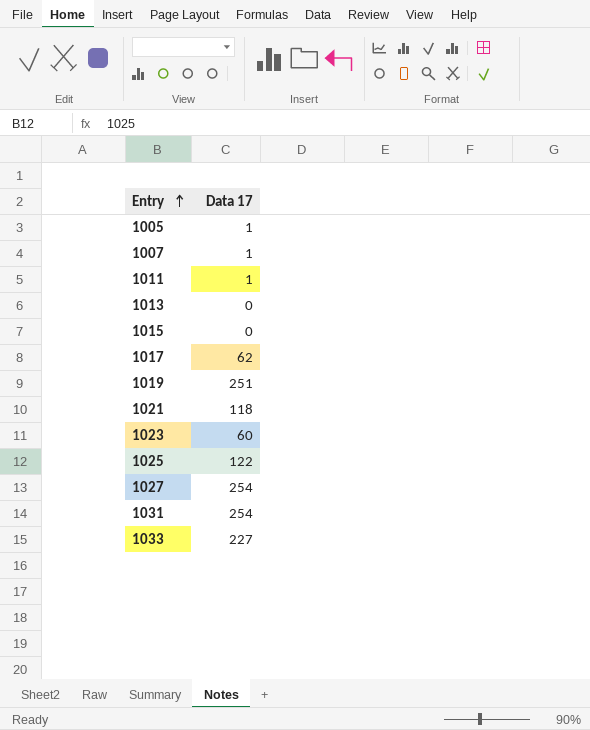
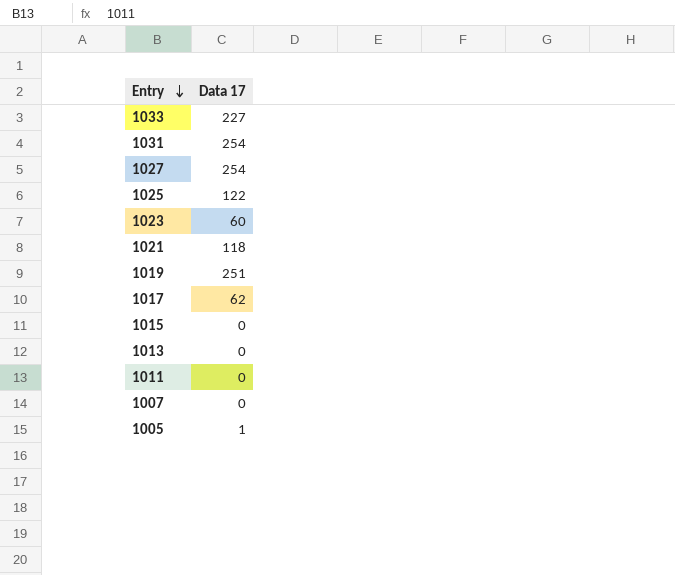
row order: Entry ascending -> Entry descending
1011 | Data 17: 1 -> 0
1007 | Data 17: 1 -> 0

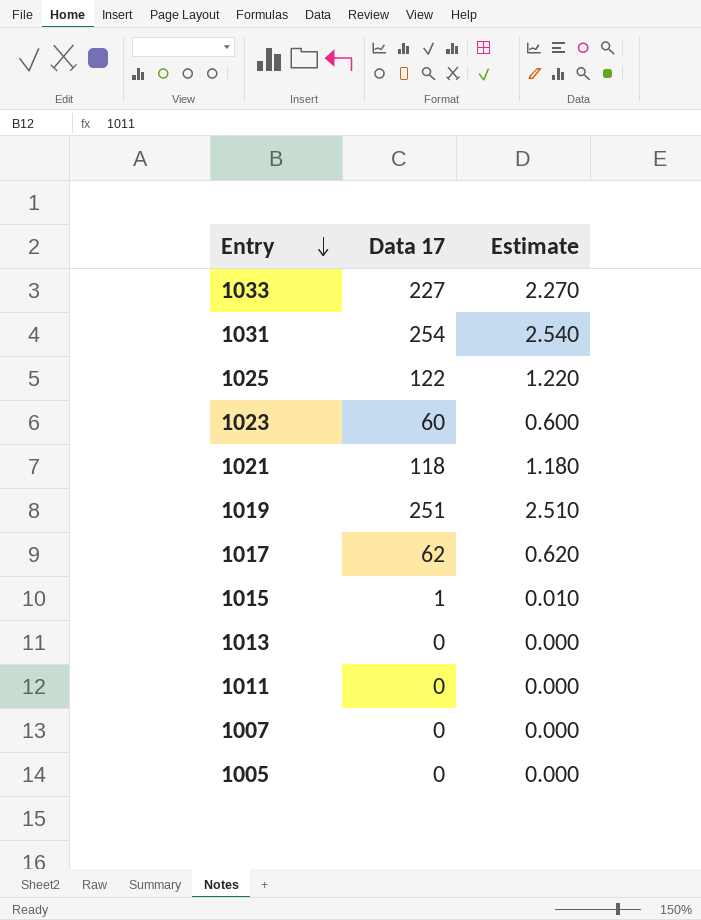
column Estimate | formula: none -> [Data 17] * 0.01
row 1027: 254 -> none
1015 | Data 17: 0 -> 1
1005 | Data 17: 1 -> 0

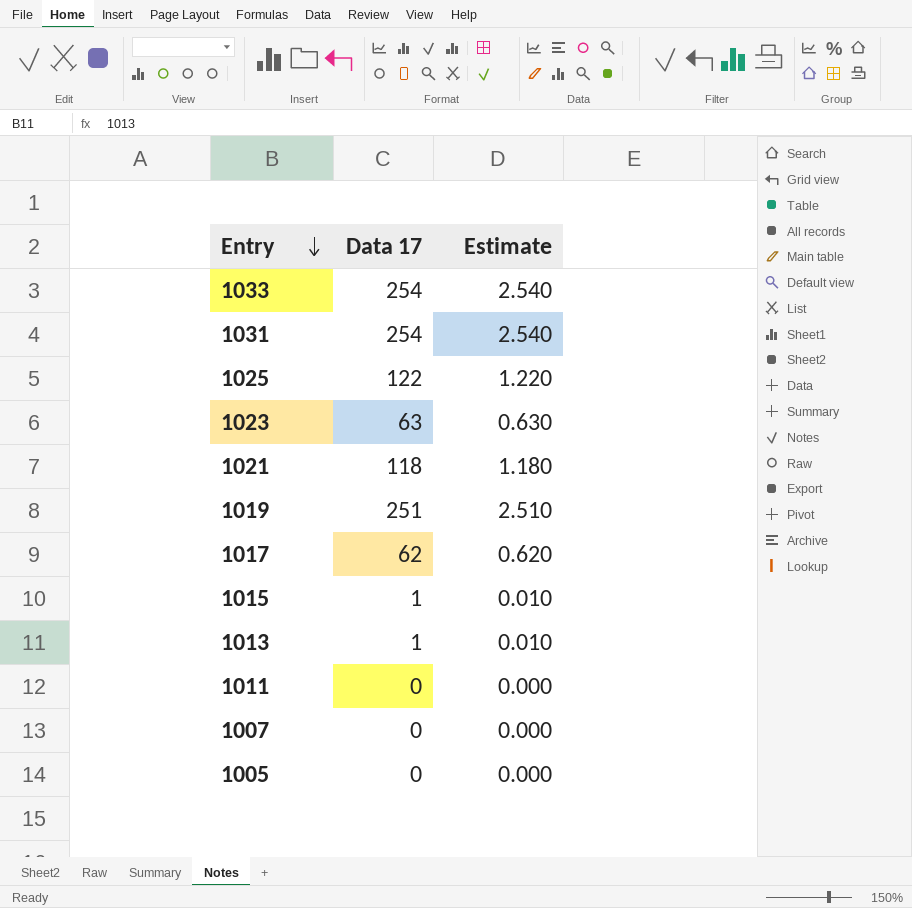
1033 | Data 17: 227 -> 254
1033 | Estimate: 2.270 -> 2.540
1023 | Data 17: 60 -> 63
1023 | Estimate: 0.600 -> 0.630
1013 | Data 17: 0 -> 1
1013 | Estimate: 0.000 -> 0.010

